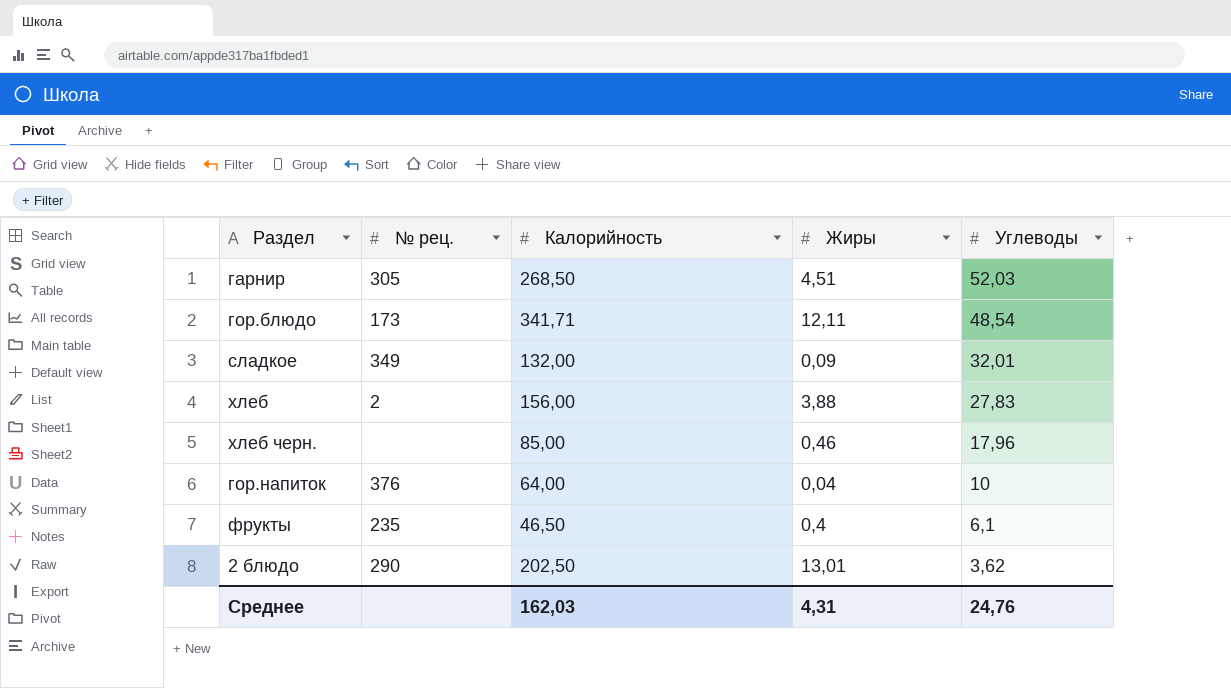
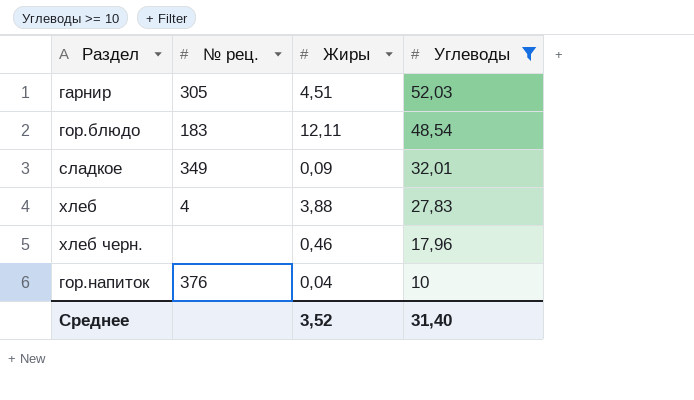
filter: none -> Углеводы >= 10
column Калорийность | position: 3 -> none
гор.блюдо | № рец.: 173 -> 183
хлеб | № рец.: 2 -> 4
Среднее | Жиры: 4,31 -> 3,52
Среднее | Углеводы: 24,76 -> 31,40

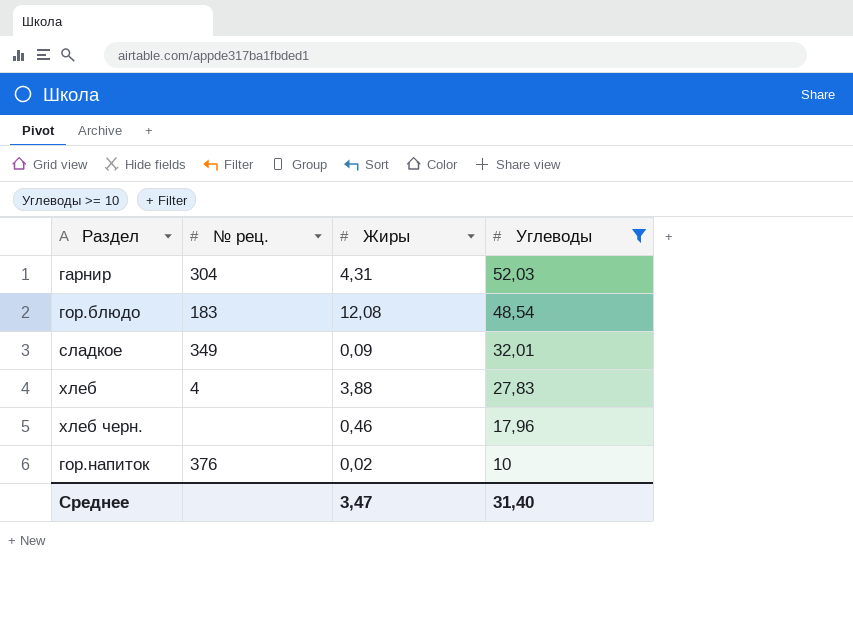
гарнир | № рец.: 305 -> 304
гарнир | Жиры: 4,51 -> 4,31
гор.блюдо | Жиры: 12,11 -> 12,08
гор.напиток | Жиры: 0,04 -> 0,02
Среднее | Жиры: 3,52 -> 3,47

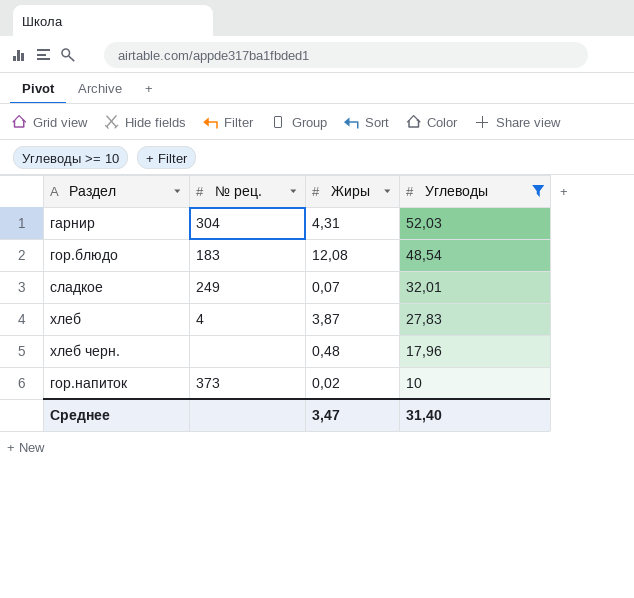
сладкое | № рец.: 349 -> 249
сладкое | Жиры: 0,09 -> 0,07
хлеб | Жиры: 3,88 -> 3,87
хлеб черн. | Жиры: 0,46 -> 0,48
гор.напиток | № рец.: 376 -> 373

